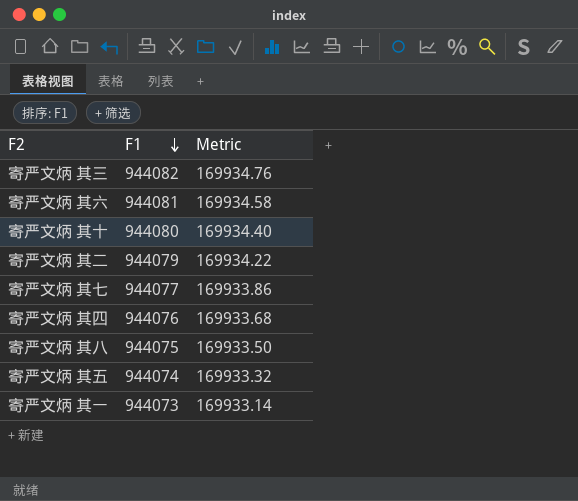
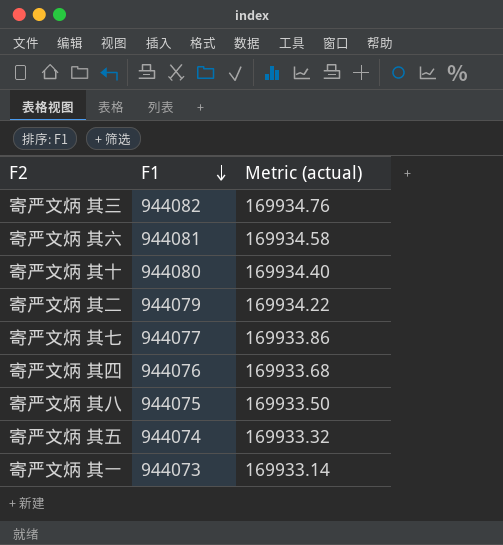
column name: Metric -> Metric (actual)

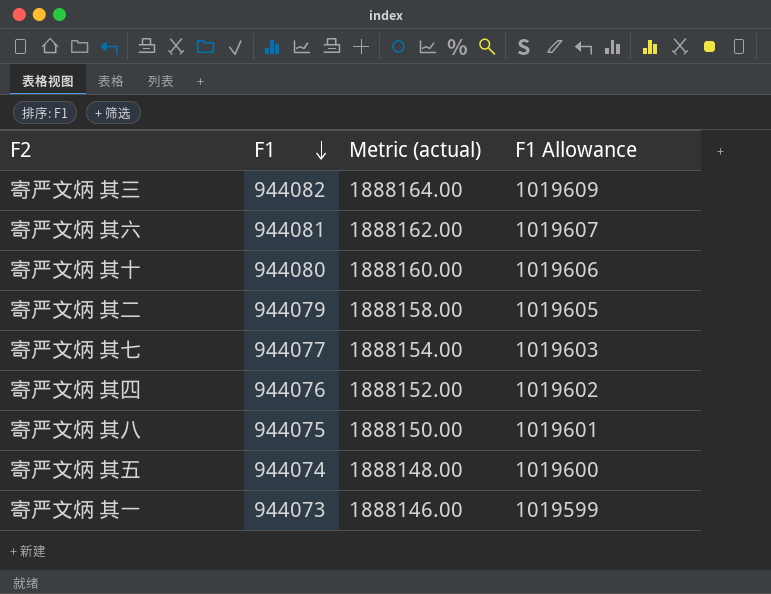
column Metric (actual) | formula: [F1] * 0.18 -> [F1] * 2
column F1 Allowance | formula: none -> [F1] * 1.08

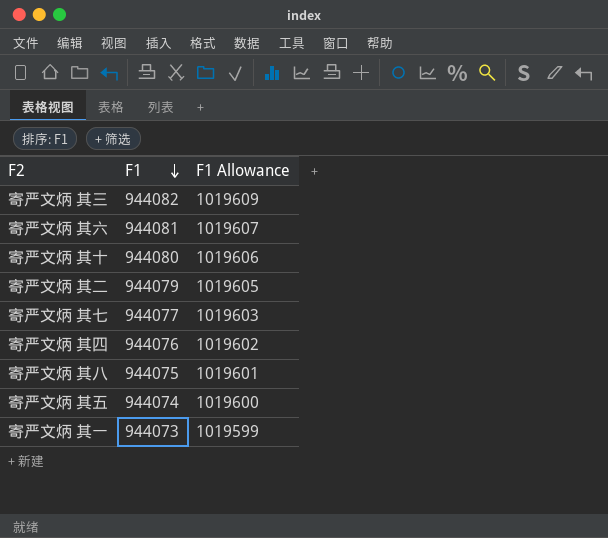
column Metric (actual) | formula: [F1] * 2 -> none

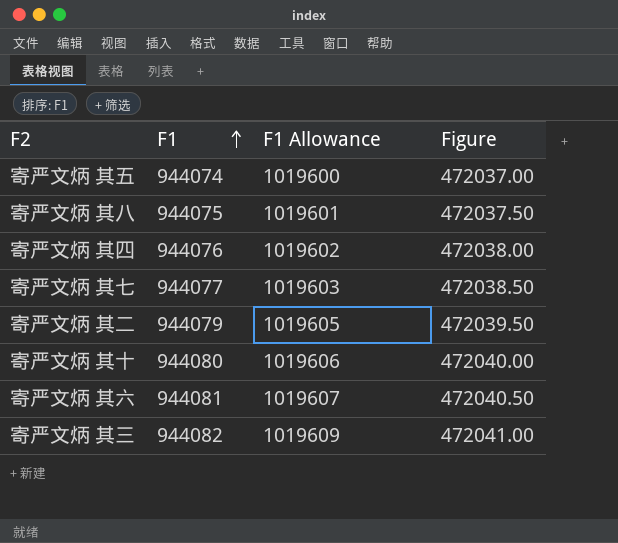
row order: F1 descending -> F1 ascending
column Figure | formula: none -> [F1] * 0.5
row 寄严文炳 其一: 944073 | 1019599 -> none

